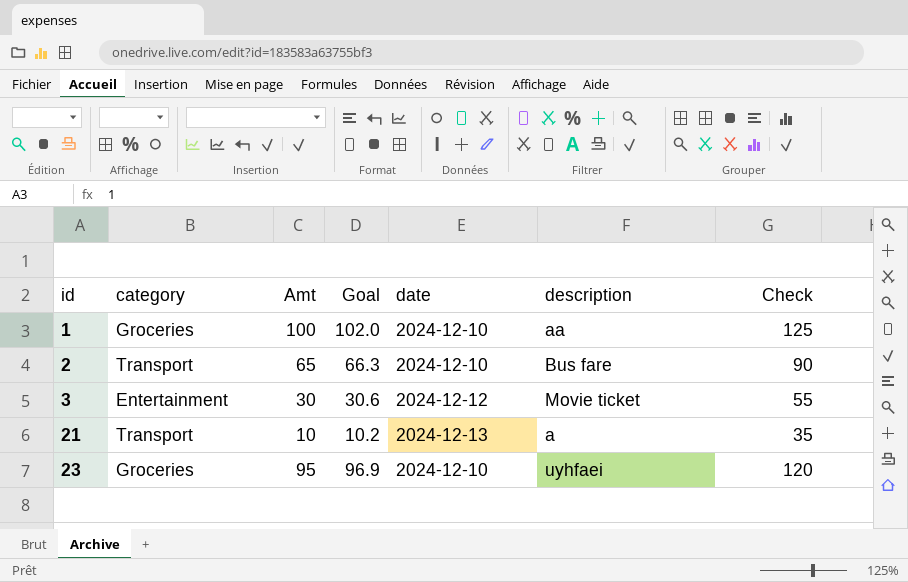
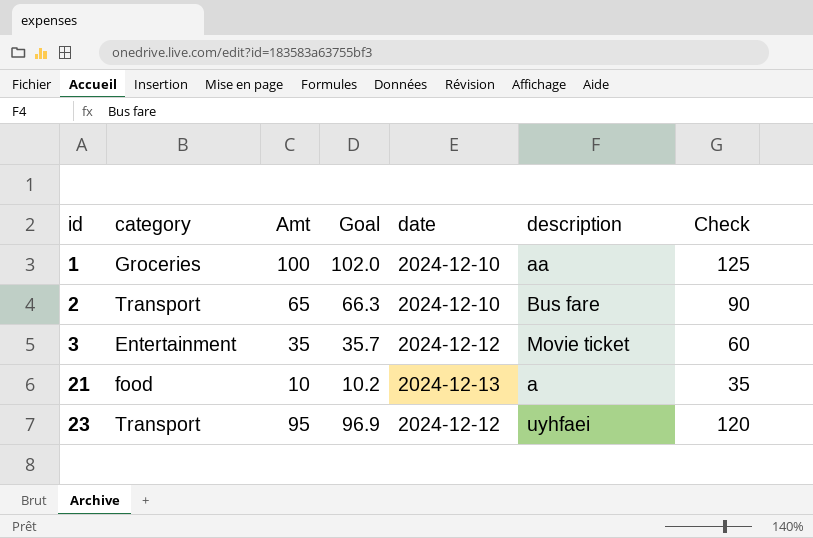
3 | Amt: 30 -> 35
3 | Goal: 30.6 -> 35.7
3 | Check: 55 -> 60
21 | category: Transport -> food
23 | category: Groceries -> Transport
23 | date: 2024-12-10 -> 2024-12-12

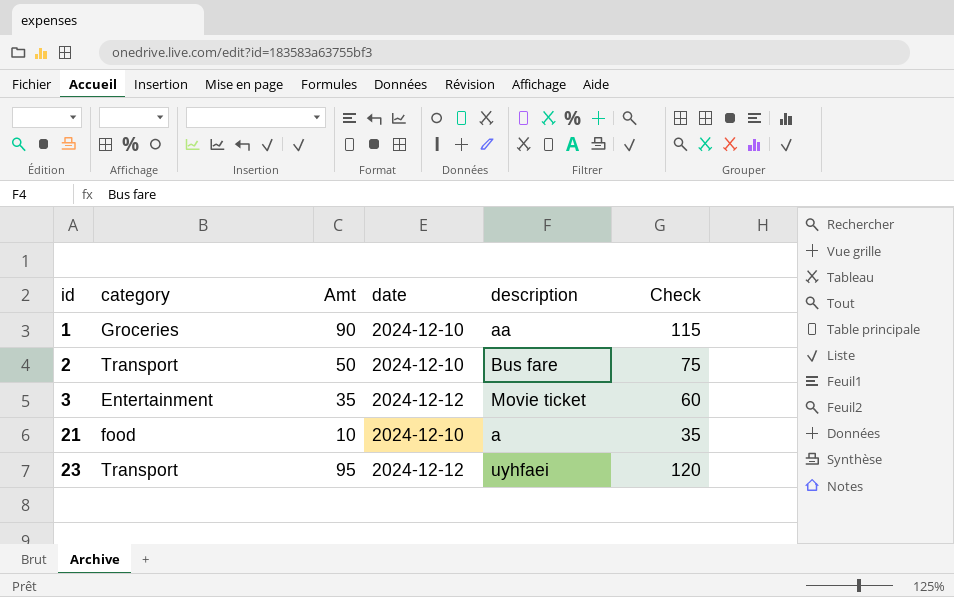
column Goal | formula: [Amt] * 1.02 -> none
1 | Amt: 100 -> 90
1 | Check: 125 -> 115
2 | Amt: 65 -> 50
2 | Check: 90 -> 75
21 | date: 2024-12-13 -> 2024-12-10

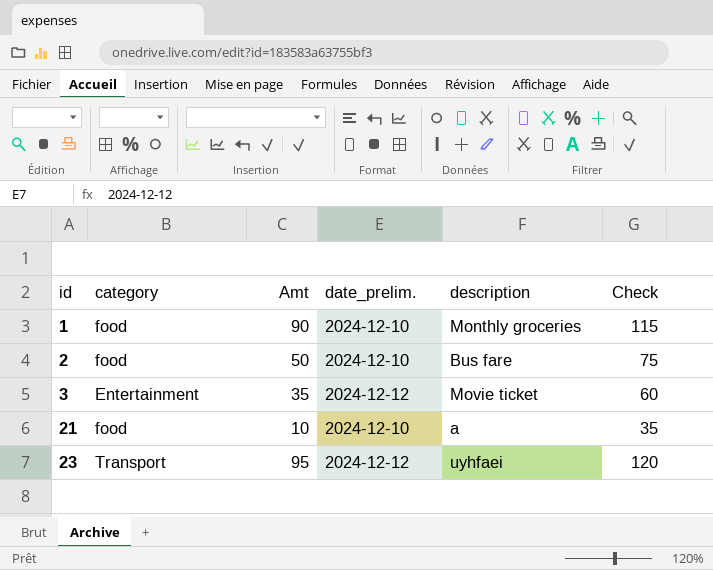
column name: date -> date_prelim.
1 | category: Groceries -> food
1 | description: aa -> Monthly groceries
2 | category: Transport -> food

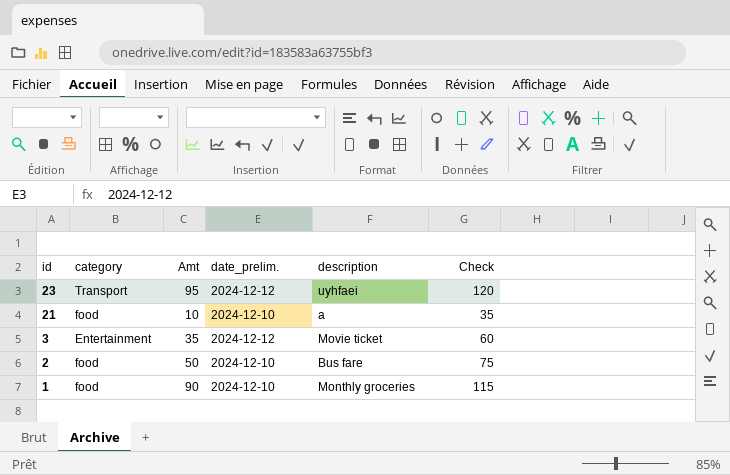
row order: id ascending -> id descending

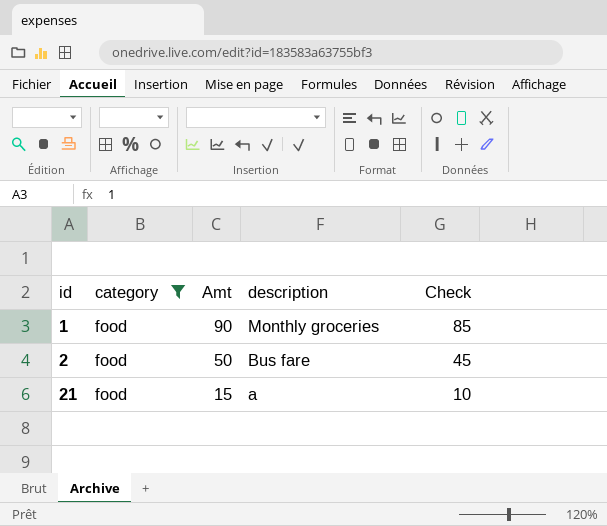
filter: none -> category = food
row order: id descending -> id ascending
column date_prelim. | position: 4 -> none
column Check | formula: [Amt] + 25 -> [Amt] - 5
21 | Amt: 10 -> 15

